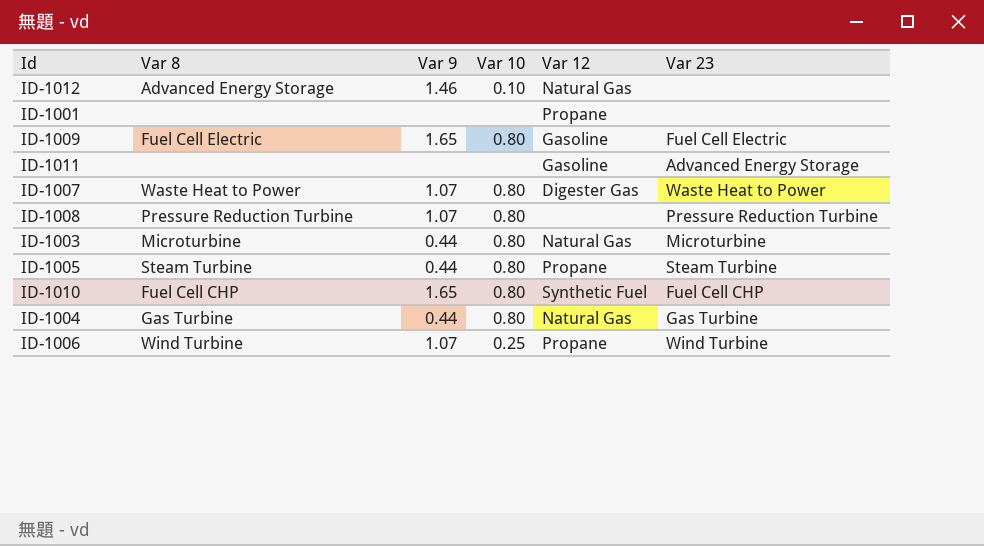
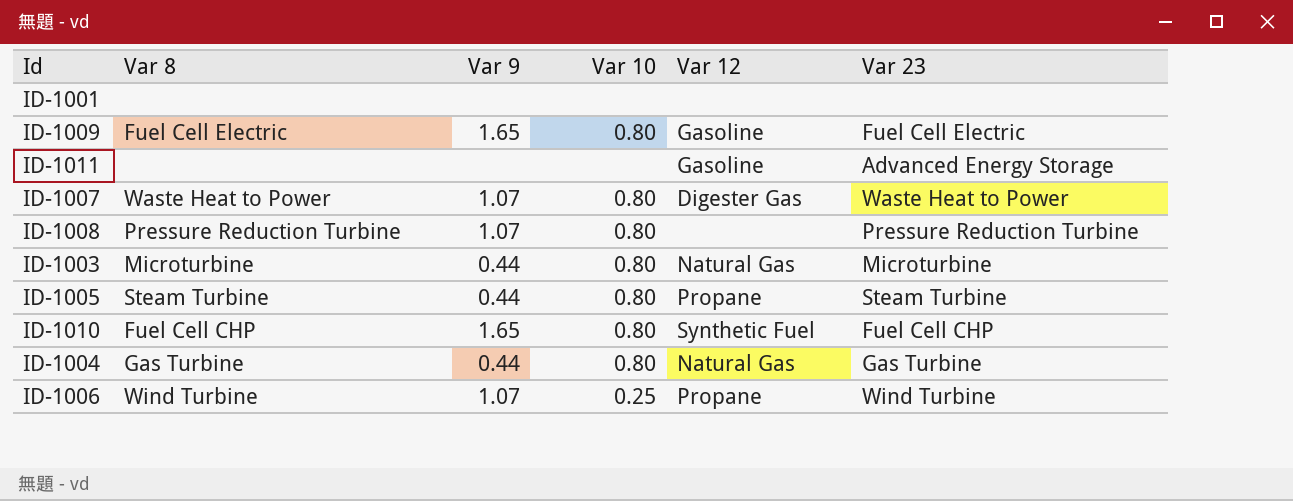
row ID-1012: Advanced Energy Storage | 1.46 | 0.10 | Natural Gas | none -> none
ID-1001 | Var 12: Propane -> none

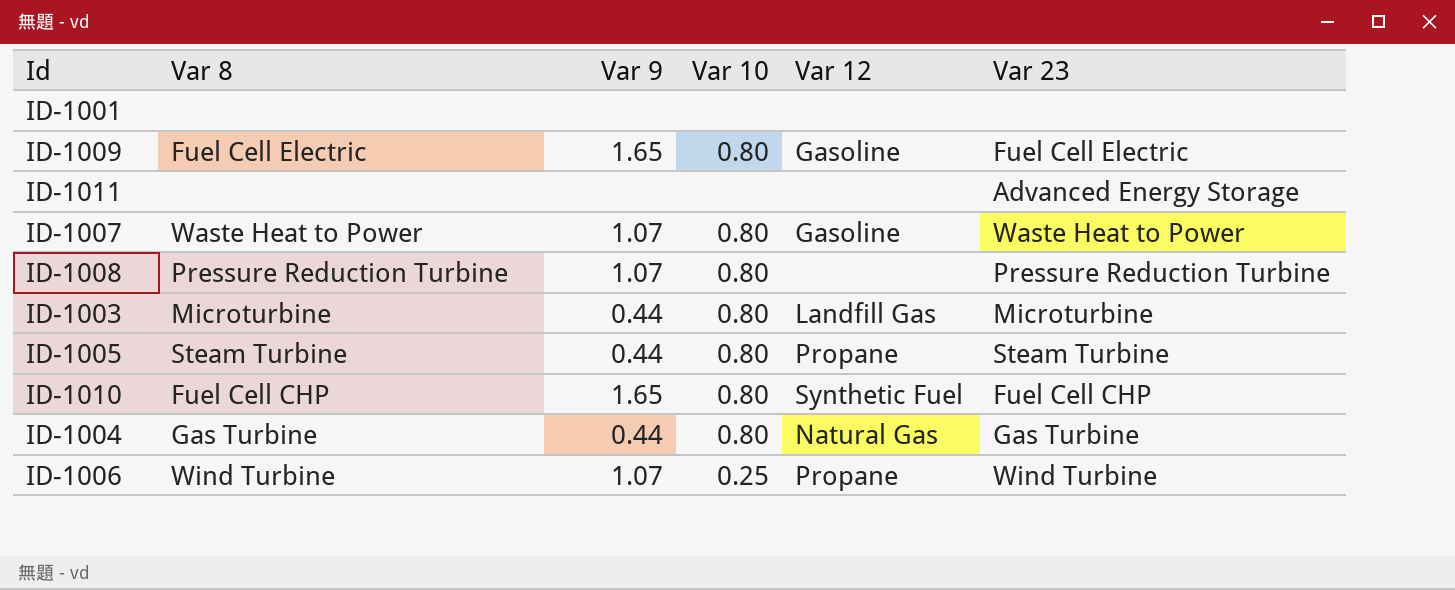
ID-1011 | Var 12: Gasoline -> none
ID-1007 | Var 12: Digester Gas -> Gasoline
ID-1003 | Var 12: Natural Gas -> Landfill Gas

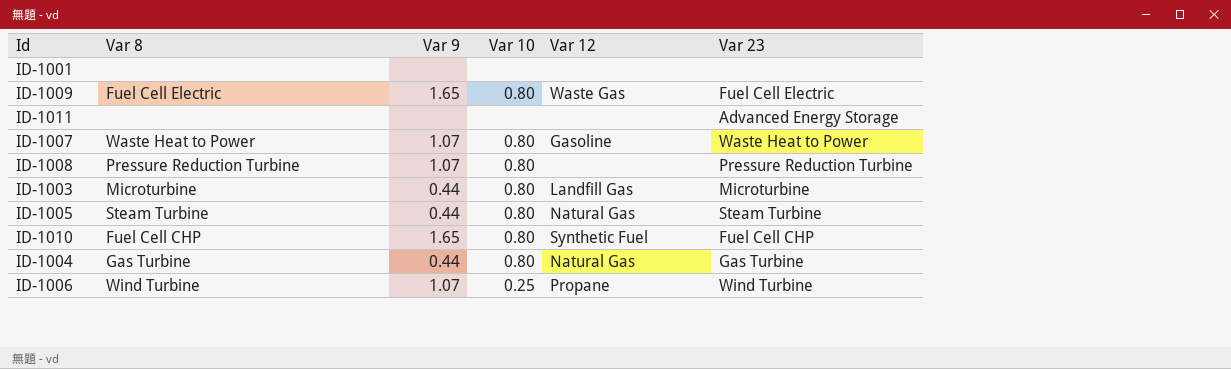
ID-1009 | Var 12: Gasoline -> Waste Gas
ID-1005 | Var 12: Propane -> Natural Gas

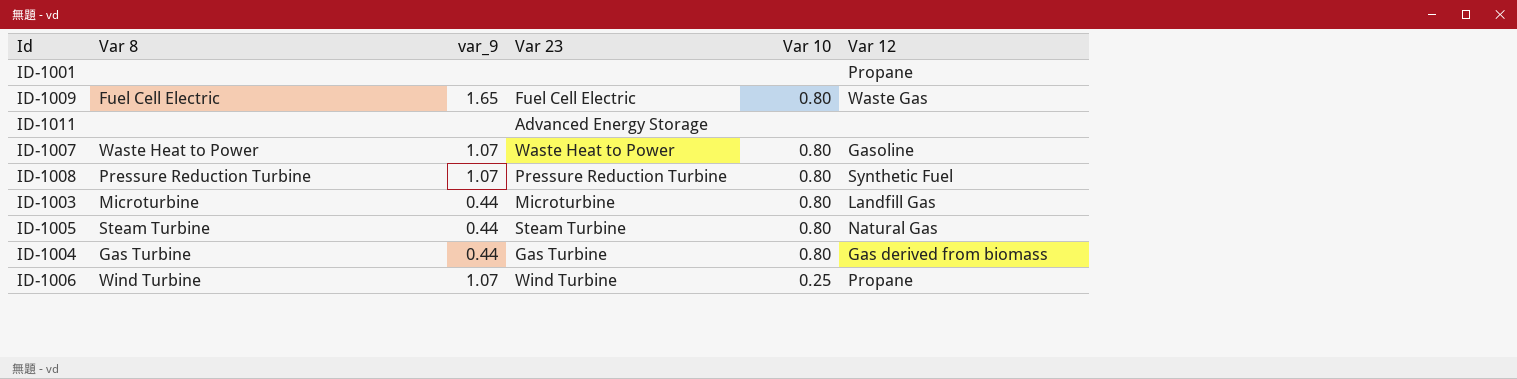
column name: Var 9 -> var_9
column Var 23 | position: 6 -> 4
row ID-1010: Fuel Cell CHP | 1.65 | 0.80 | Synthetic Fuel | Fuel Cell CHP -> none
ID-1001 | Var 12: none -> Propane
ID-1008 | Var 12: none -> Synthetic Fuel
ID-1004 | Var 12: Natural Gas -> Gas derived from biomass

